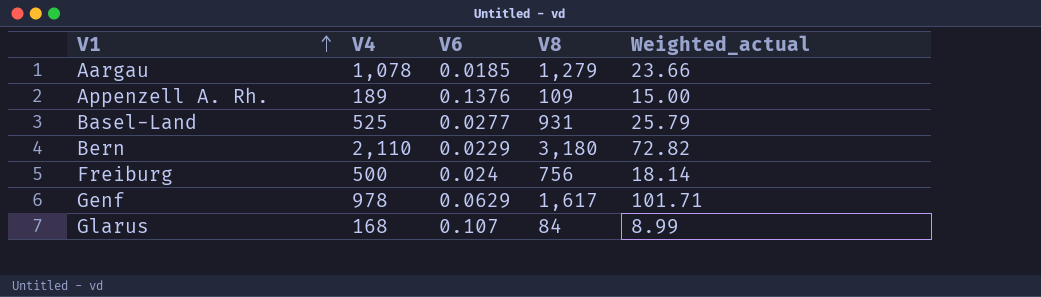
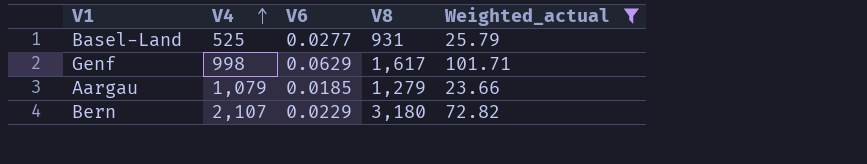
filter: none -> Weighted_actual >= 23.66
row order: V1 ascending -> V4 ascending
Genf | V4: 978 -> 998
Aargau | V4: 1,078 -> 1,079
Bern | V4: 2,110 -> 2,107

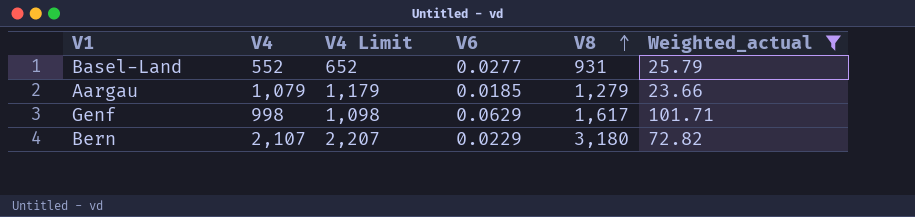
row order: V4 ascending -> V8 ascending
column V4 Limit | formula: none -> [V4] + 100
Basel-Land | V4: 525 -> 552

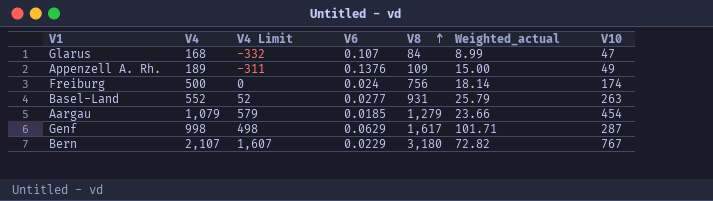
filter: Weighted_actual >= 23.66 -> none
column V4 Limit | formula: [V4] + 100 -> [V4] - 500
column V10 | position: none -> 7

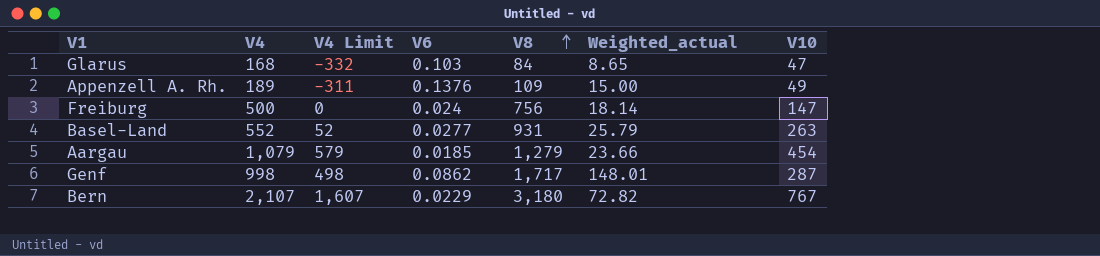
Glarus | V6: 0.107 -> 0.103
Glarus | Weighted_actual: 8.99 -> 8.65
Freiburg | V10: 174 -> 147
Genf | V6: 0.0629 -> 0.0862
Genf | V8: 1,617 -> 1,717
Genf | Weighted_actual: 101.71 -> 148.01

